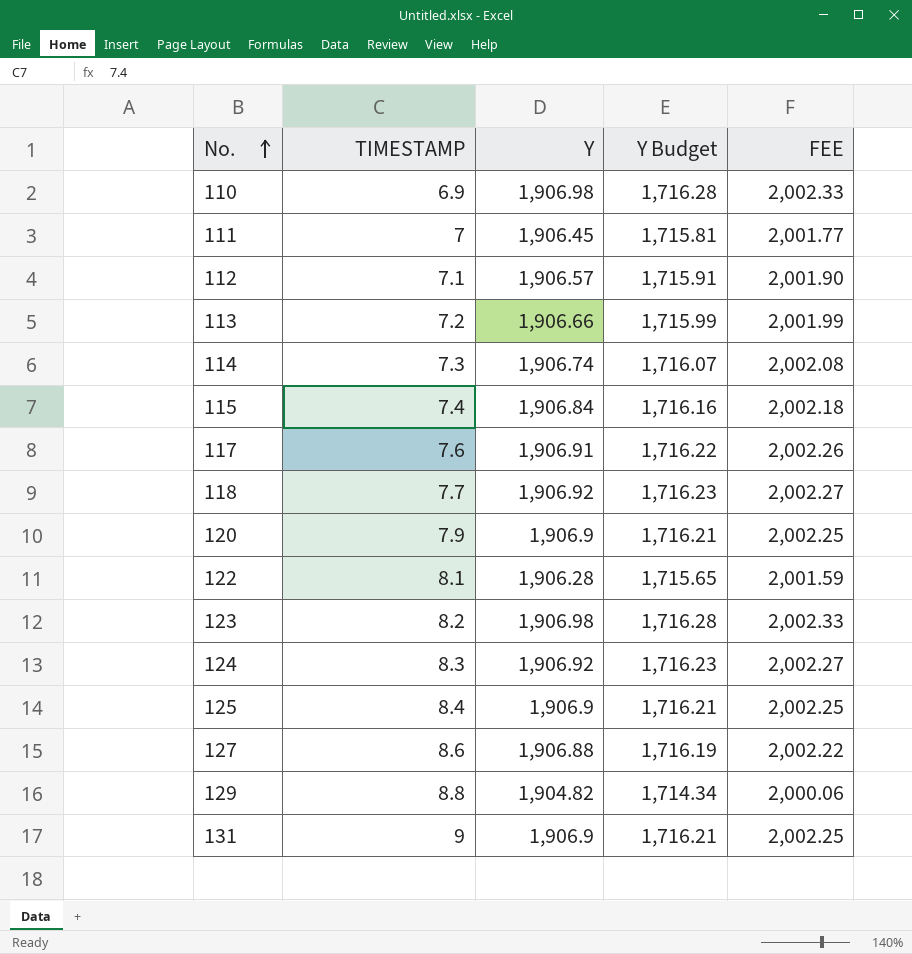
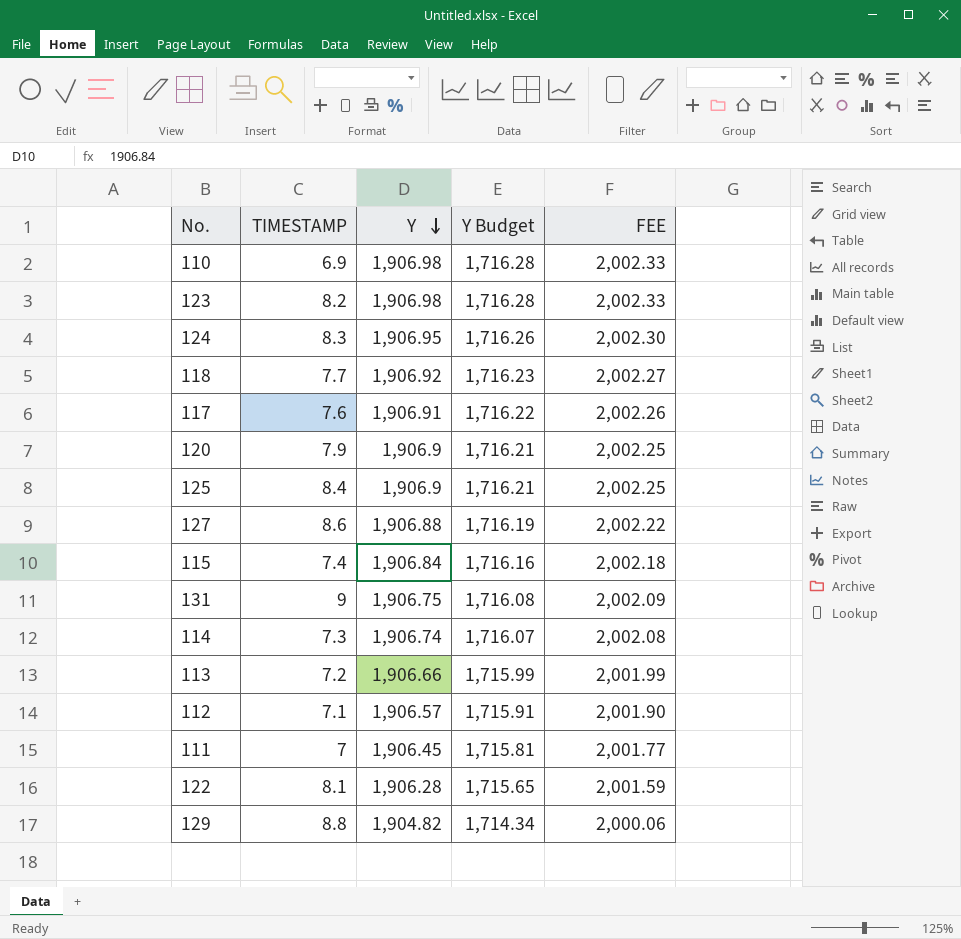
row order: No. ascending -> Y descending
124 | Y: 1,906.92 -> 1,906.95
124 | Y Budget: 1,716.23 -> 1,716.26
124 | FEE: 2,002.27 -> 2,002.30
131 | Y: 1,906.9 -> 1,906.75
131 | Y Budget: 1,716.21 -> 1,716.08
131 | FEE: 2,002.25 -> 2,002.09

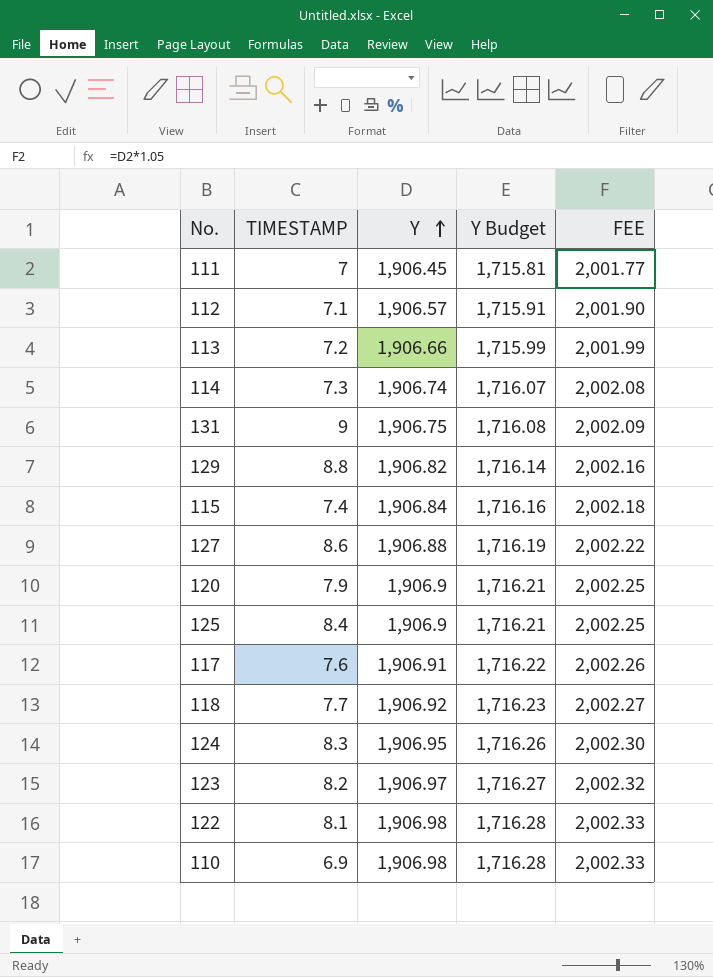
row order: Y descending -> Y ascending
129 | Y: 1,904.82 -> 1,906.82
129 | Y Budget: 1,714.34 -> 1,716.14
129 | FEE: 2,000.06 -> 2,002.16
123 | Y: 1,906.98 -> 1,906.97
123 | Y Budget: 1,716.28 -> 1,716.27
123 | FEE: 2,002.33 -> 2,002.32
122 | Y: 1,906.28 -> 1,906.98
122 | Y Budget: 1,715.65 -> 1,716.28
122 | FEE: 2,001.59 -> 2,002.33

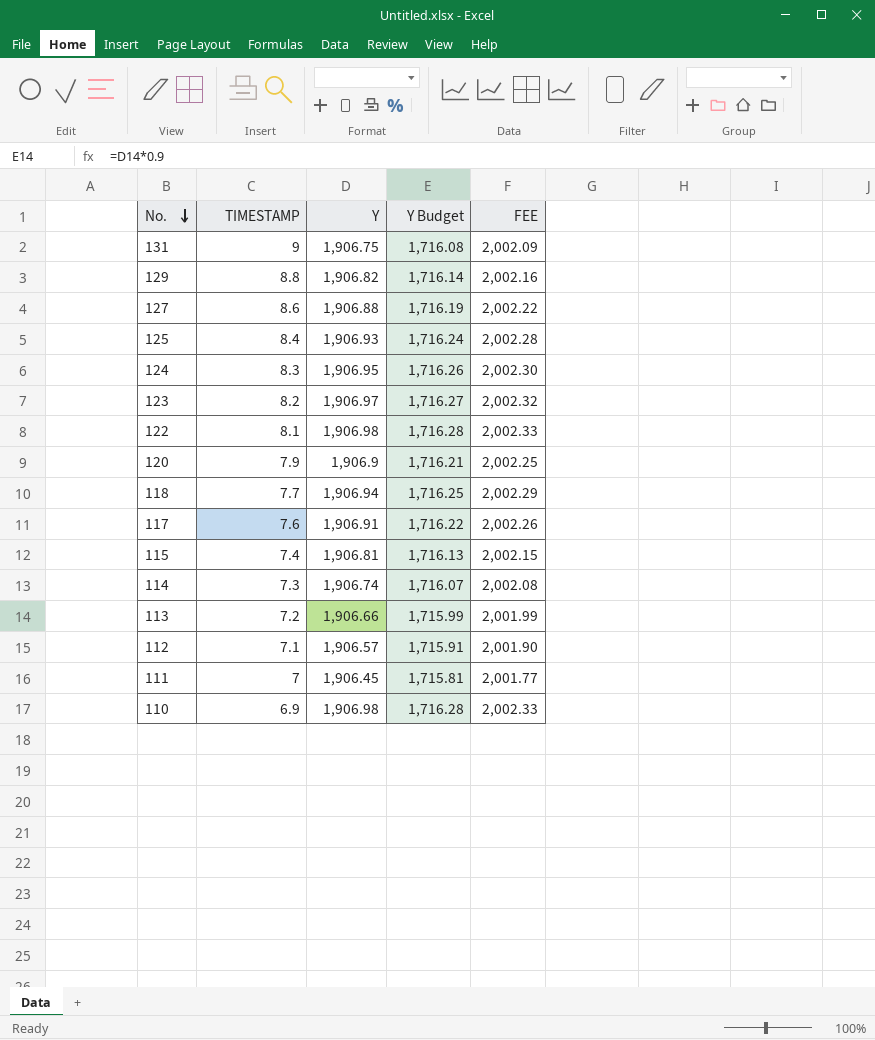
row order: Y ascending -> No. descending
125 | Y: 1,906.9 -> 1,906.93
125 | Y Budget: 1,716.21 -> 1,716.24
125 | FEE: 2,002.25 -> 2,002.28
118 | Y: 1,906.92 -> 1,906.94
118 | Y Budget: 1,716.23 -> 1,716.25
118 | FEE: 2,002.27 -> 2,002.29
115 | Y: 1,906.84 -> 1,906.81
115 | Y Budget: 1,716.16 -> 1,716.13
115 | FEE: 2,002.18 -> 2,002.15

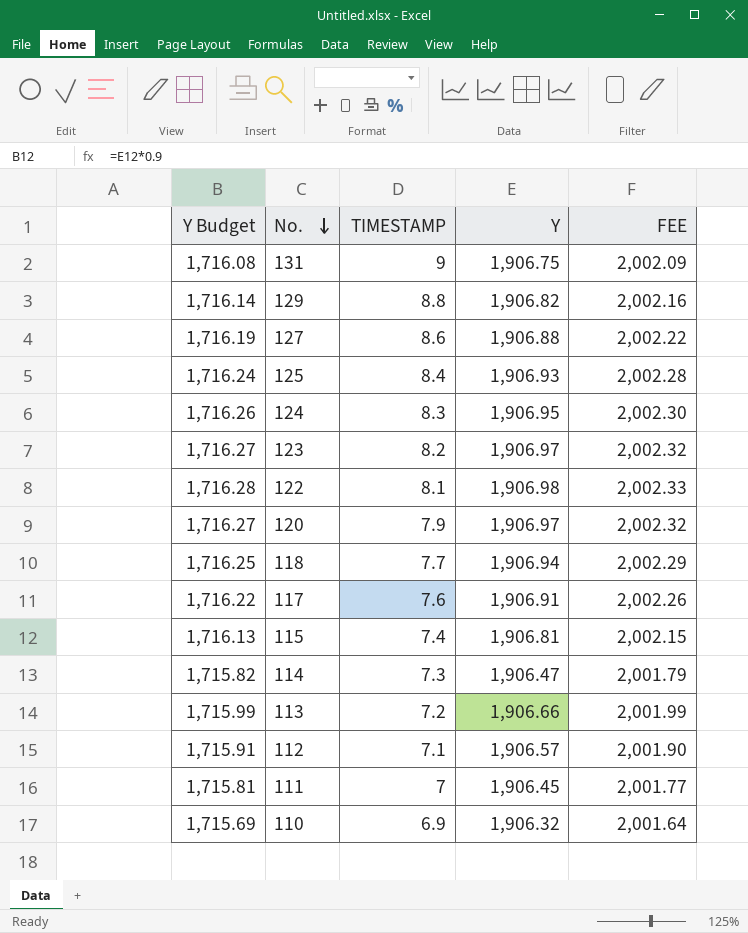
column Y Budget | position: 4 -> 1
120 | Y Budget: 1,716.21 -> 1,716.27
120 | Y: 1,906.9 -> 1,906.97
120 | FEE: 2,002.25 -> 2,002.32
114 | Y Budget: 1,716.07 -> 1,715.82
114 | Y: 1,906.74 -> 1,906.47
114 | FEE: 2,002.08 -> 2,001.79
110 | Y Budget: 1,716.28 -> 1,715.69
110 | Y: 1,906.98 -> 1,906.32
110 | FEE: 2,002.33 -> 2,001.64

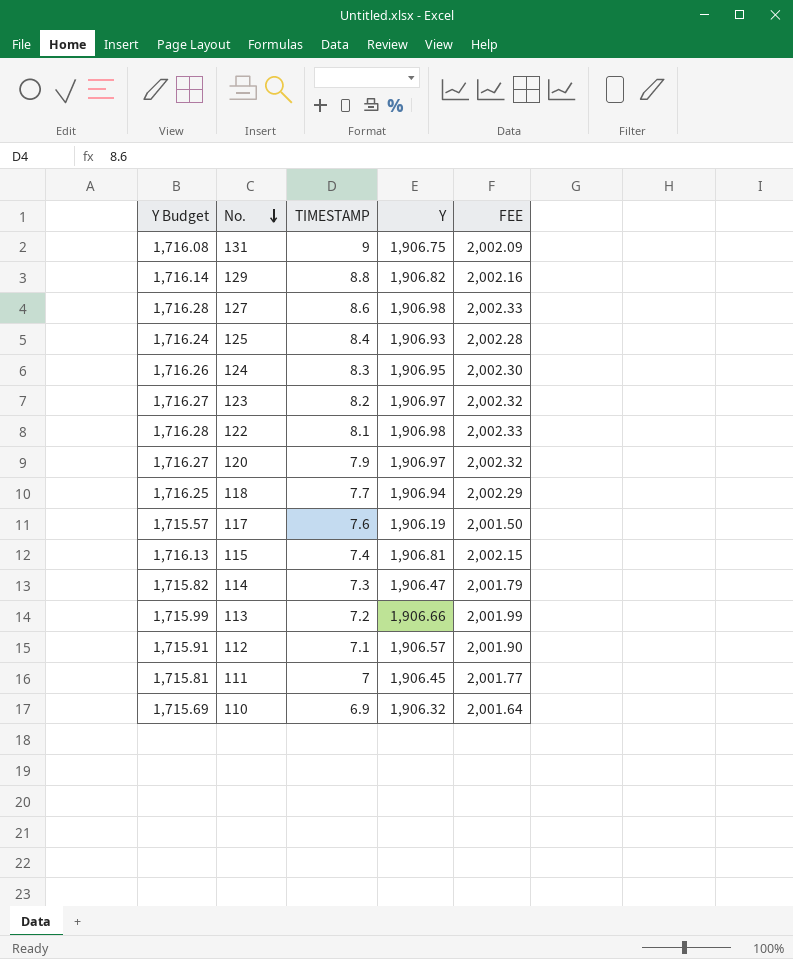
127 | Y Budget: 1,716.19 -> 1,716.28
127 | Y: 1,906.88 -> 1,906.98
127 | FEE: 2,002.22 -> 2,002.33
117 | Y Budget: 1,716.22 -> 1,715.57
117 | Y: 1,906.91 -> 1,906.19
117 | FEE: 2,002.26 -> 2,001.50

